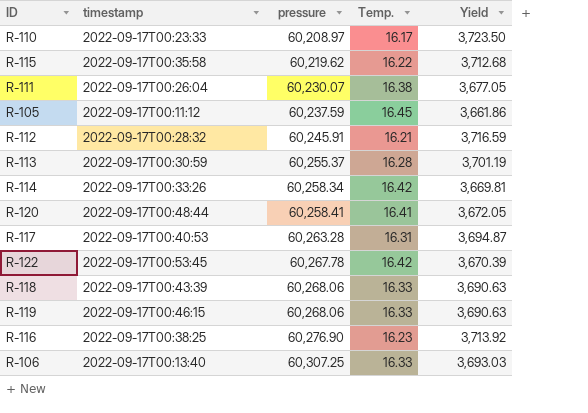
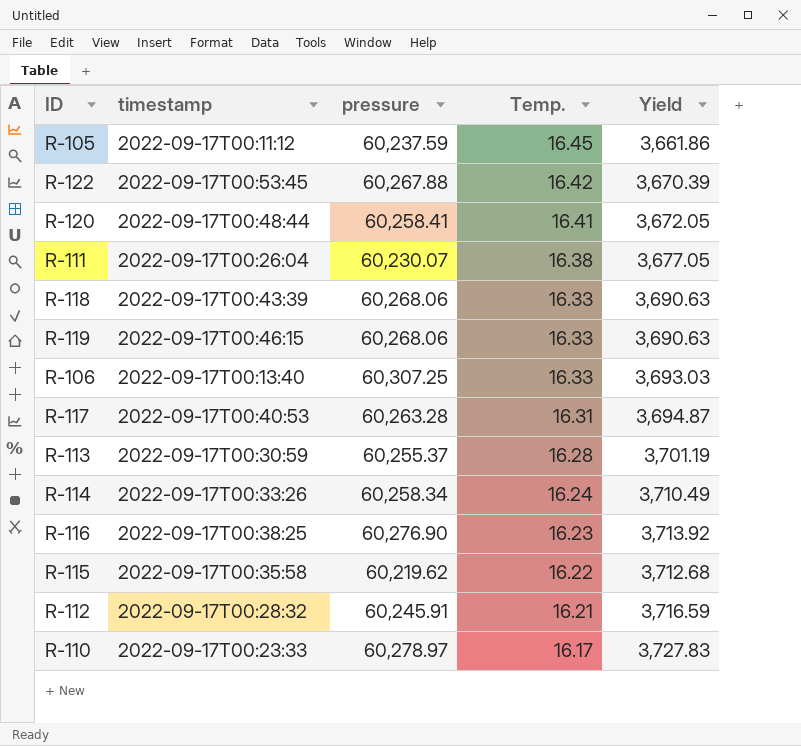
row order: pressure ascending -> Temp. descending
R-122 | pressure: 60,267.78 -> 60,267.88
R-114 | Temp.: 16.42 -> 16.24
R-114 | Yield: 3,669.81 -> 3,710.49
R-110 | pressure: 60,208.97 -> 60,278.97
R-110 | Yield: 3,723.50 -> 3,727.83

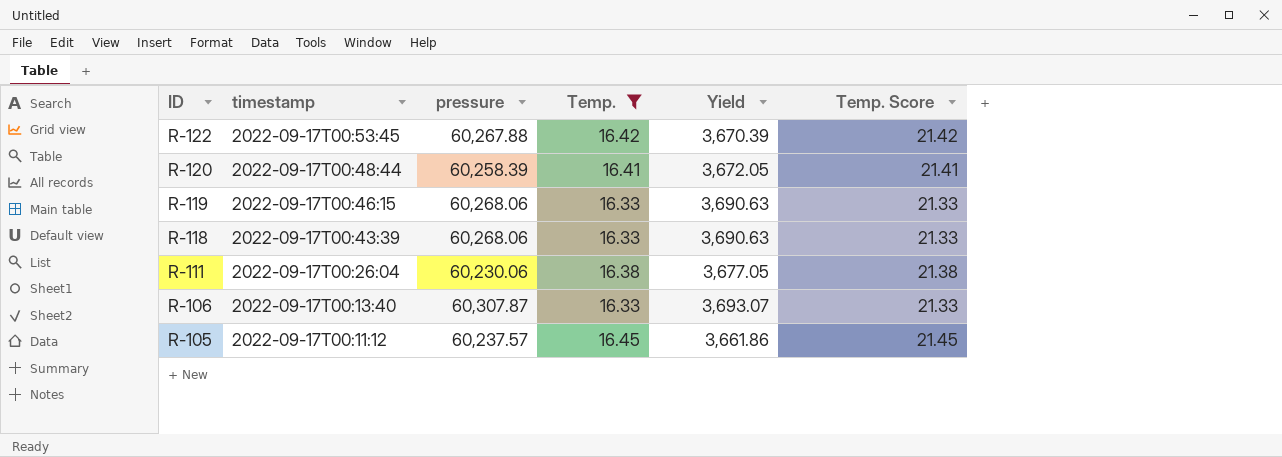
filter: none -> Temp. >= 16.33
row order: Temp. descending -> ID descending
column Temp. Score | formula: none -> [Temp.] + 5
R-120 | pressure: 60,258.41 -> 60,258.39
R-111 | pressure: 60,230.07 -> 60,230.06
R-106 | pressure: 60,307.25 -> 60,307.87
R-106 | Yield: 3,693.03 -> 3,693.07
R-105 | pressure: 60,237.59 -> 60,237.57

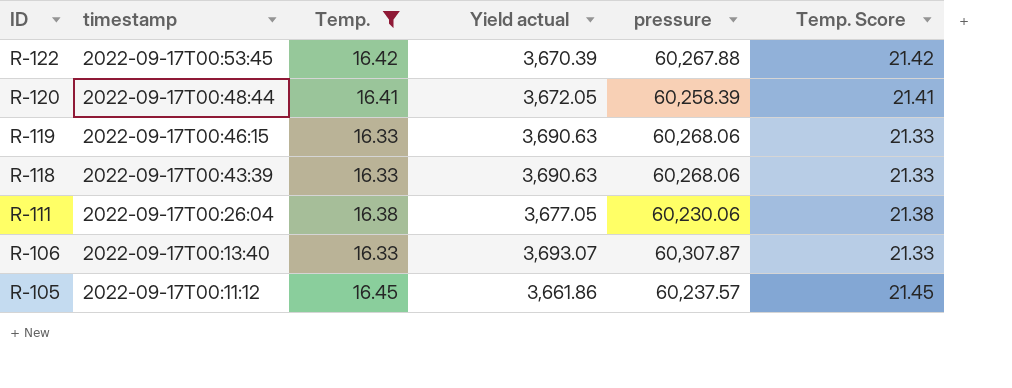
column name: Yield -> Yield actual
column pressure | position: 3 -> 5

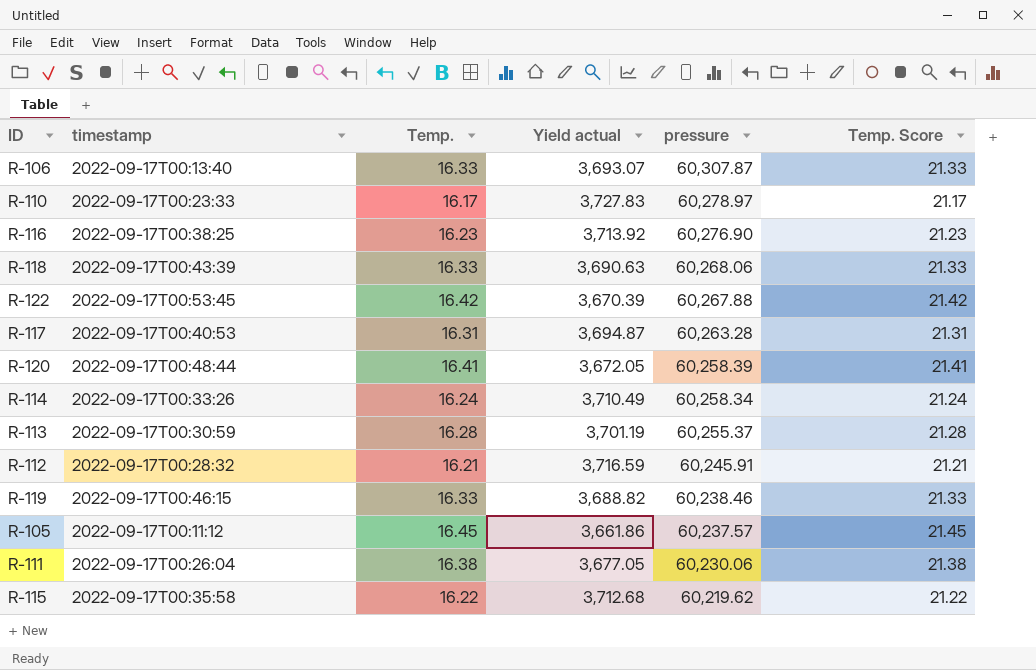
filter: Temp. >= 16.33 -> none
row order: ID descending -> pressure descending
R-119 | Yield actual: 3,690.63 -> 3,688.82
R-119 | pressure: 60,268.06 -> 60,238.46

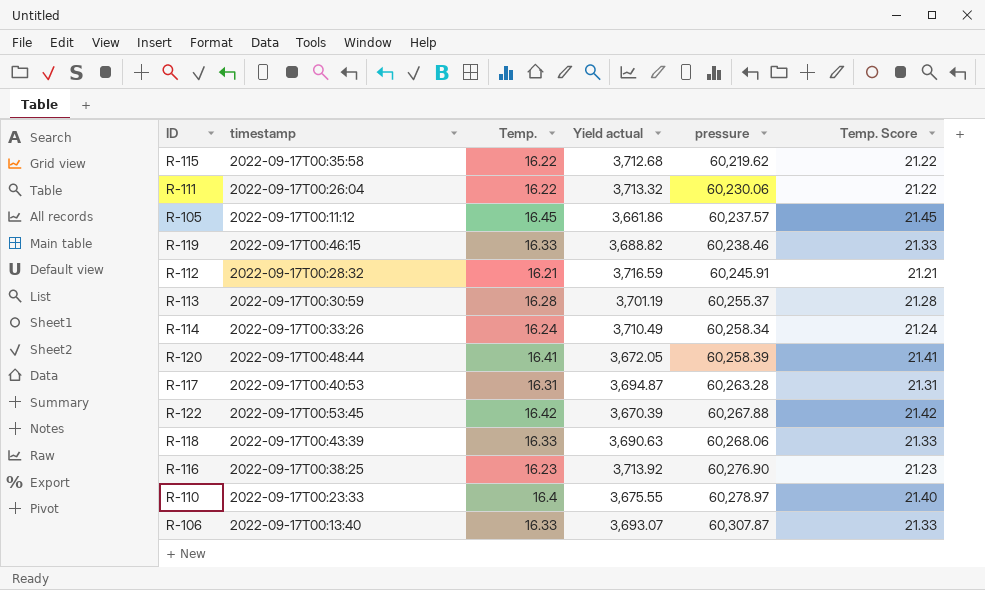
row order: pressure descending -> pressure ascending
R-111 | Temp.: 16.38 -> 16.22
R-111 | Yield actual: 3,677.05 -> 3,713.32
R-111 | Temp. Score: 21.38 -> 21.22
R-110 | Temp.: 16.17 -> 16.4
R-110 | Yield actual: 3,727.83 -> 3,675.55
R-110 | Temp. Score: 21.17 -> 21.40

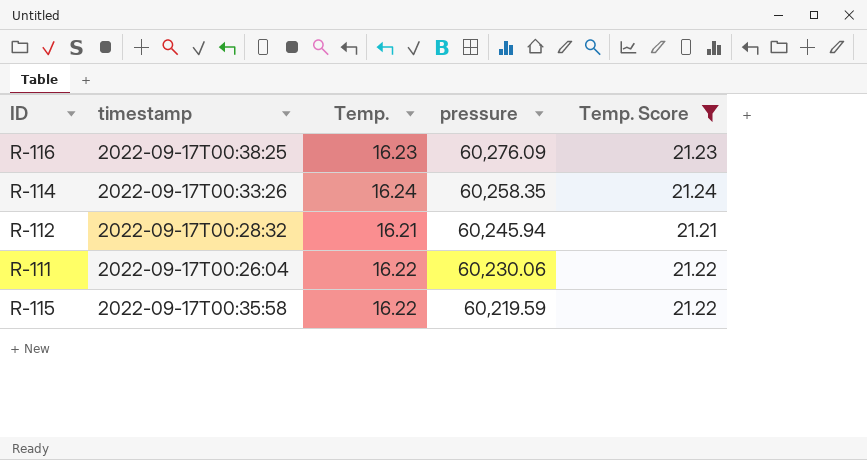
filter: none -> Temp. Score <= 21.24
row order: pressure ascending -> pressure descending
column Yield actual | formula: [pressure] / [Temp.] -> none
R-116 | pressure: 60,276.90 -> 60,276.09
R-114 | pressure: 60,258.34 -> 60,258.35
R-112 | pressure: 60,245.91 -> 60,245.94
R-115 | pressure: 60,219.62 -> 60,219.59

